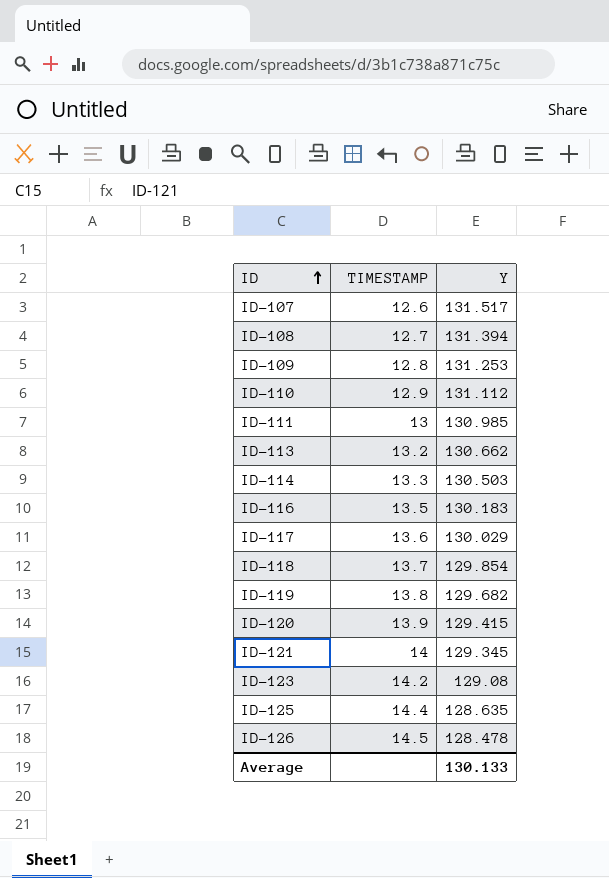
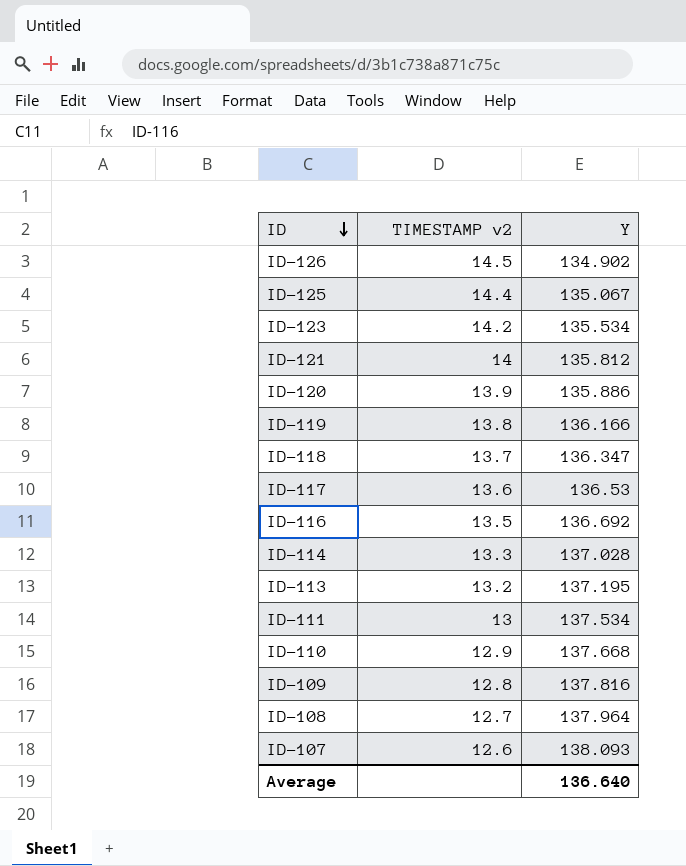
row order: ID ascending -> ID descending
column name: TIMESTAMP -> TIMESTAMP v2
ID-126 | Y: 128.478 -> 134.902
ID-125 | Y: 128.635 -> 135.067
ID-123 | Y: 129.08 -> 135.534
ID-121 | Y: 129.345 -> 135.812
ID-120 | Y: 129.415 -> 135.886
ID-119 | Y: 129.682 -> 136.166
ID-118 | Y: 129.854 -> 136.347
ID-117 | Y: 130.029 -> 136.53
ID-116 | Y: 130.183 -> 136.692
ID-114 | Y: 130.503 -> 137.028
ID-113 | Y: 130.662 -> 137.195
ID-111 | Y: 130.985 -> 137.534
ID-110 | Y: 131.112 -> 137.668
ID-109 | Y: 131.253 -> 137.816
ID-108 | Y: 131.394 -> 137.964
ID-107 | Y: 131.517 -> 138.093
Average | Y: 130.133 -> 136.640

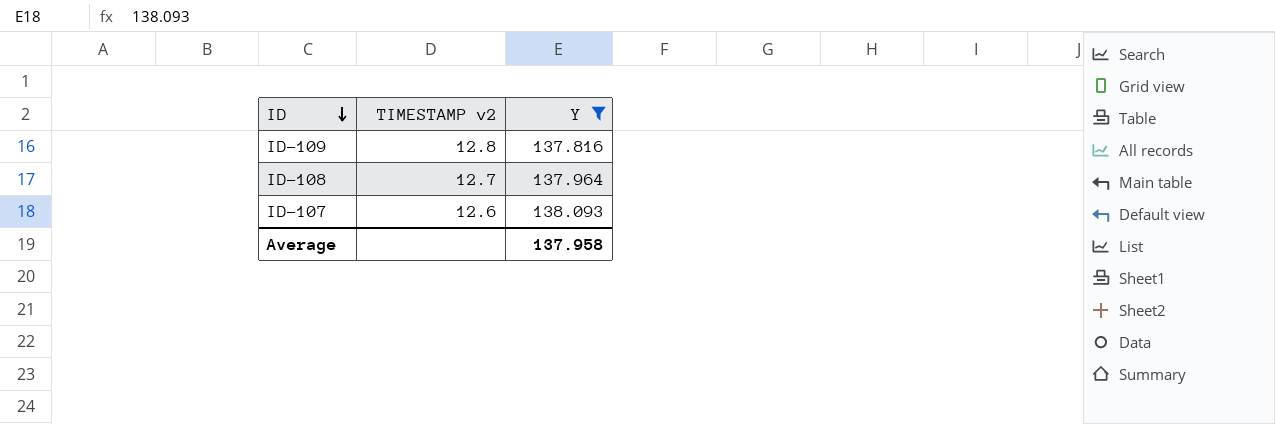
filter: none -> Y >= 137.816
Average | Y: 136.640 -> 137.958

